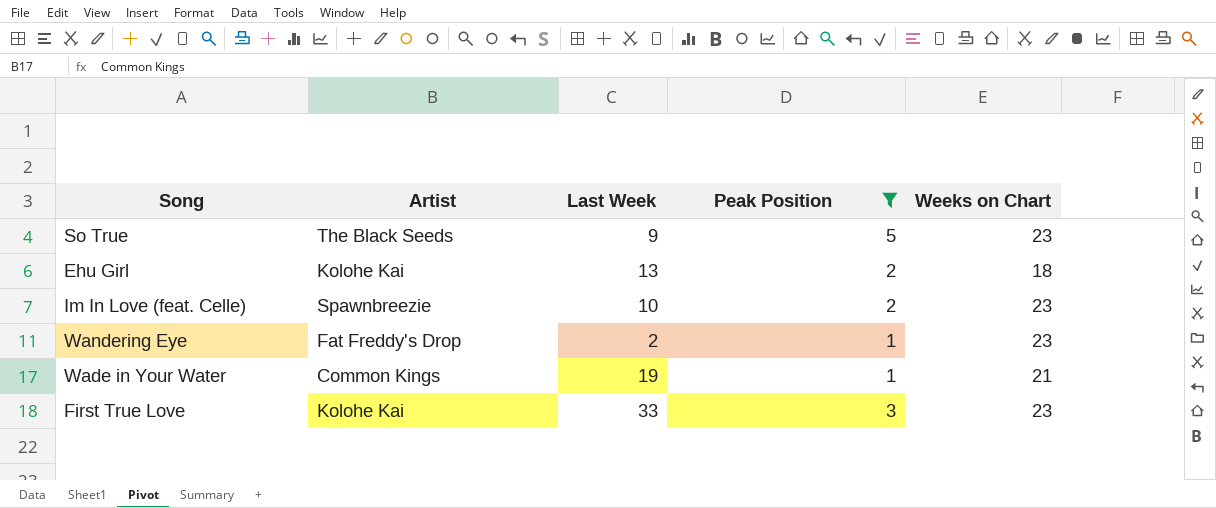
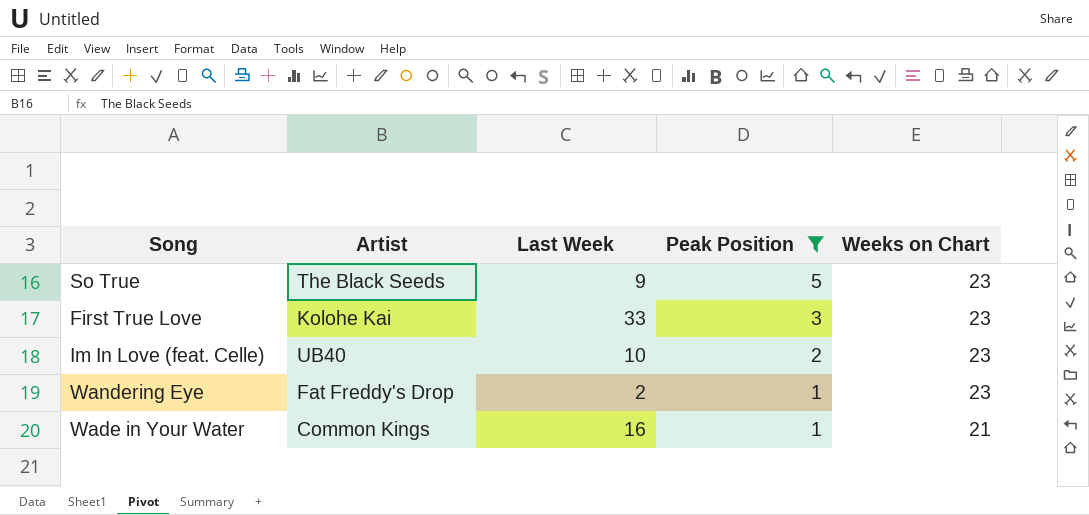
row order: none -> Peak Position descending
row Ehu Girl: Kolohe Kai | 13 | 2 | 18 -> none
Im In Love (feat. Celle) | Artist: Spawnbreezie -> UB40
Wade in Your Water | Last Week: 19 -> 16

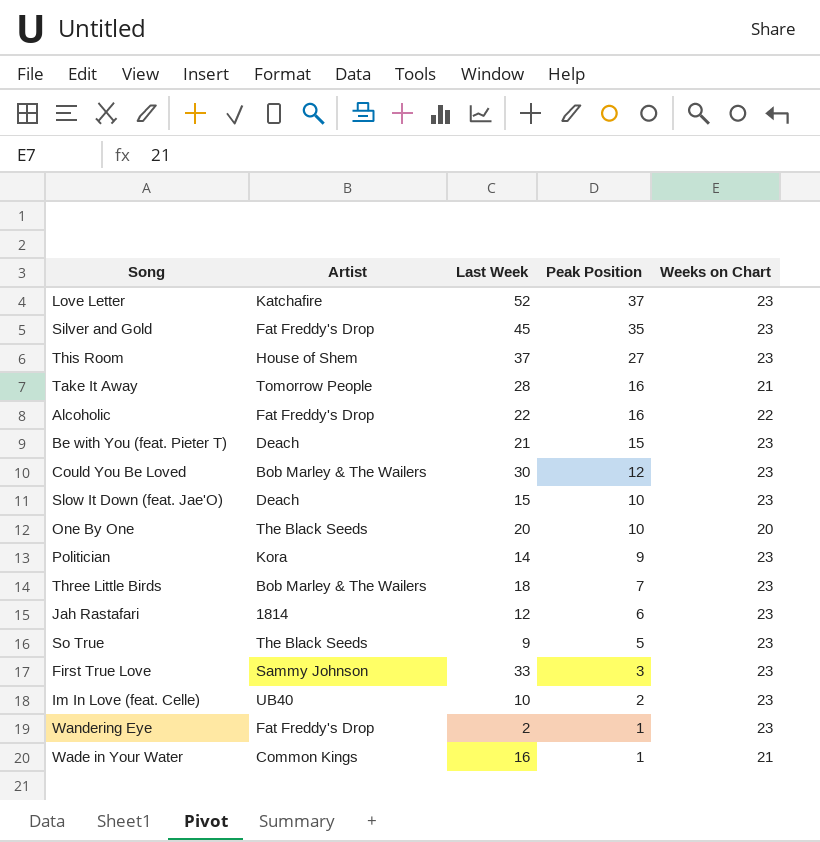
filter: Peak Position <= 5 -> none
First True Love | Artist: Kolohe Kai -> Sammy Johnson

